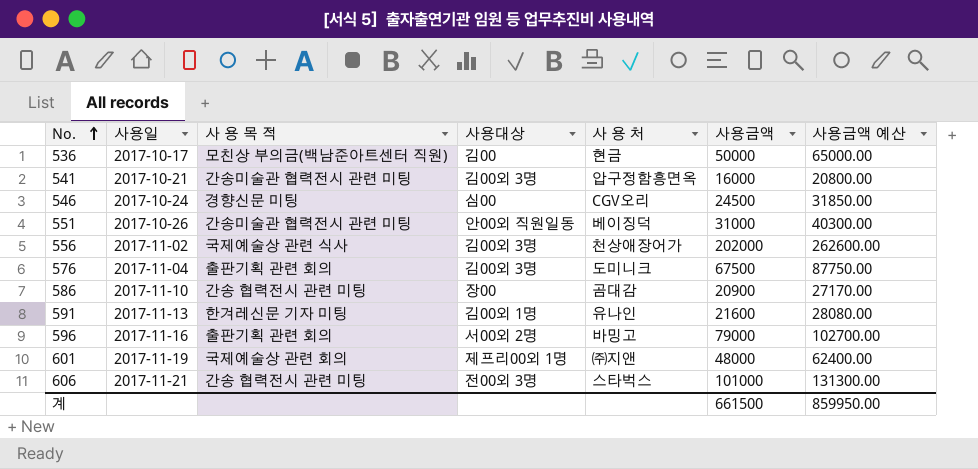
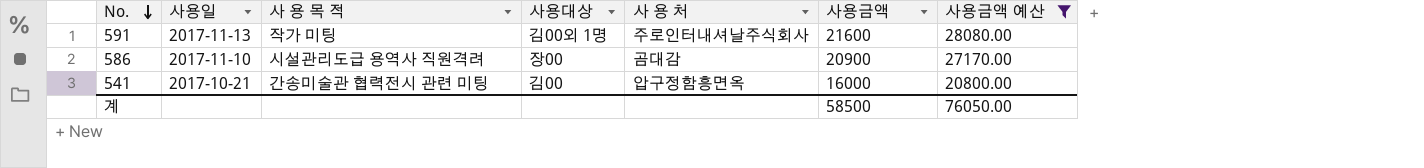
filter: none -> 사용금액 예산 <= 28080.00
row order: No. ascending -> No. descending
591 | 사 용 목 적: 한겨레신문 기자 미팅 -> 작가 미팅
591 | 사 용 처: 유나인 -> 주로인터내셔날주식회사
586 | 사 용 목 적: 간송 협력전시 관련 미팅 -> 시설관리도급 용역사 직원격려
541 | 사용대상: 김00외 3명 -> 김00
계 | 사용금액: 661500 -> 58500
계 | 사용금액 예산: 859950.00 -> 76050.00

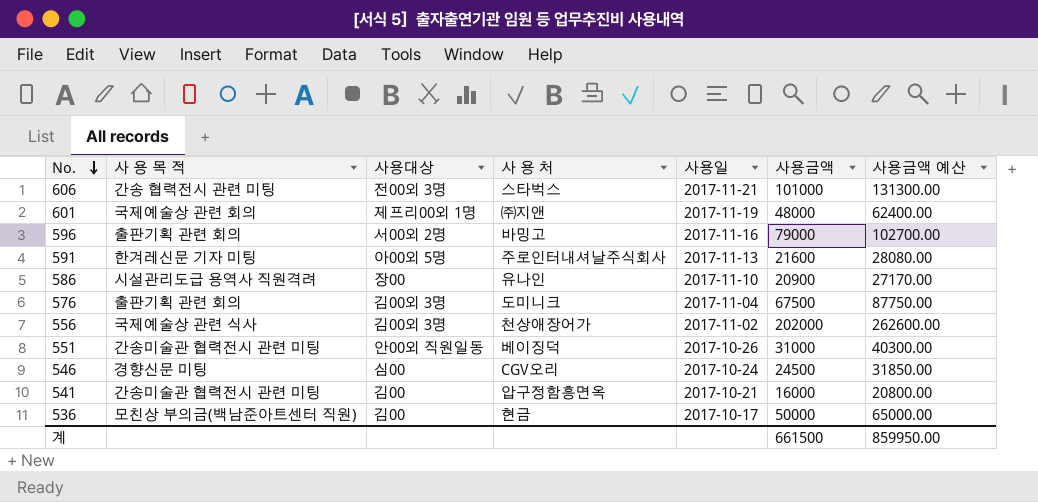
filter: 사용금액 예산 <= 28080.00 -> none
column 사용일 | position: 2 -> 5
591 | 사 용 목 적: 작가 미팅 -> 한겨레신문 기자 미팅
591 | 사용대상: 김00외 1명 -> 아00외 5명
586 | 사 용 처: 곰대감 -> 유나인
계 | 사용금액: 58500 -> 661500
계 | 사용금액 예산: 76050.00 -> 859950.00

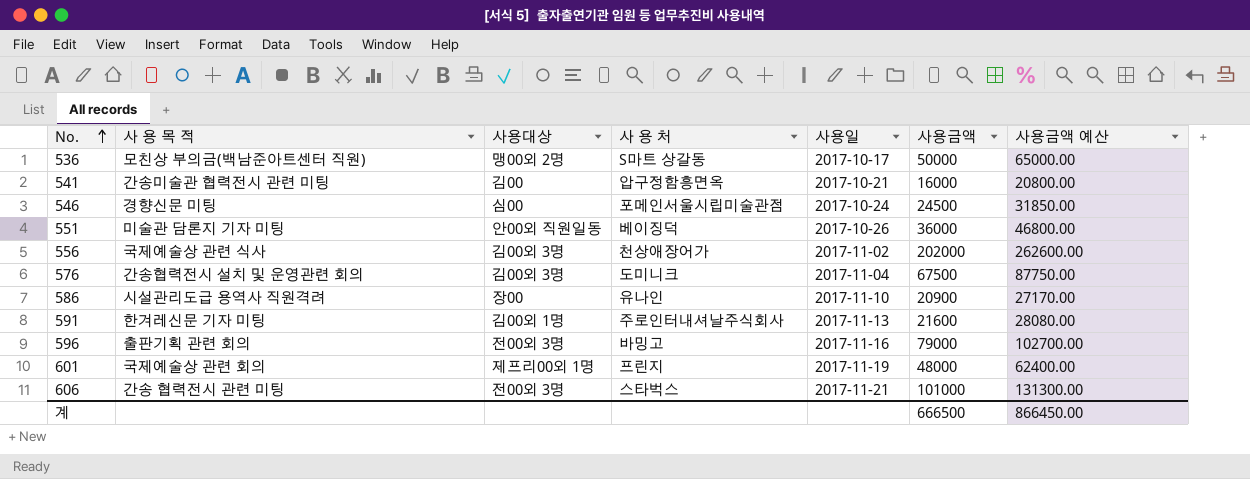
row order: No. descending -> No. ascending
536 | 사용대상: 김00 -> 맹00외 2명
536 | 사 용 처: 현금 -> S마트 상갈동
546 | 사 용 처: CGV오리 -> 포메인서울시립미술관점
551 | 사 용 목 적: 간송미술관 협력전시 관련 미팅 -> 미술관 담론지 기자 미팅
551 | 사용금액: 31000 -> 36000
551 | 사용금액 예산: 40300.00 -> 46800.00
576 | 사 용 목 적: 출판기획 관련 회의 -> 간송협력전시 설치 및 운영관련 회의
591 | 사용대상: 아00외 5명 -> 김00외 1명
596 | 사용대상: 서00외 2명 -> 전00외 3명
601 | 사 용 처: ㈜지앤 -> 프린지
계 | 사용금액: 661500 -> 666500
계 | 사용금액 예산: 859950.00 -> 866450.00

